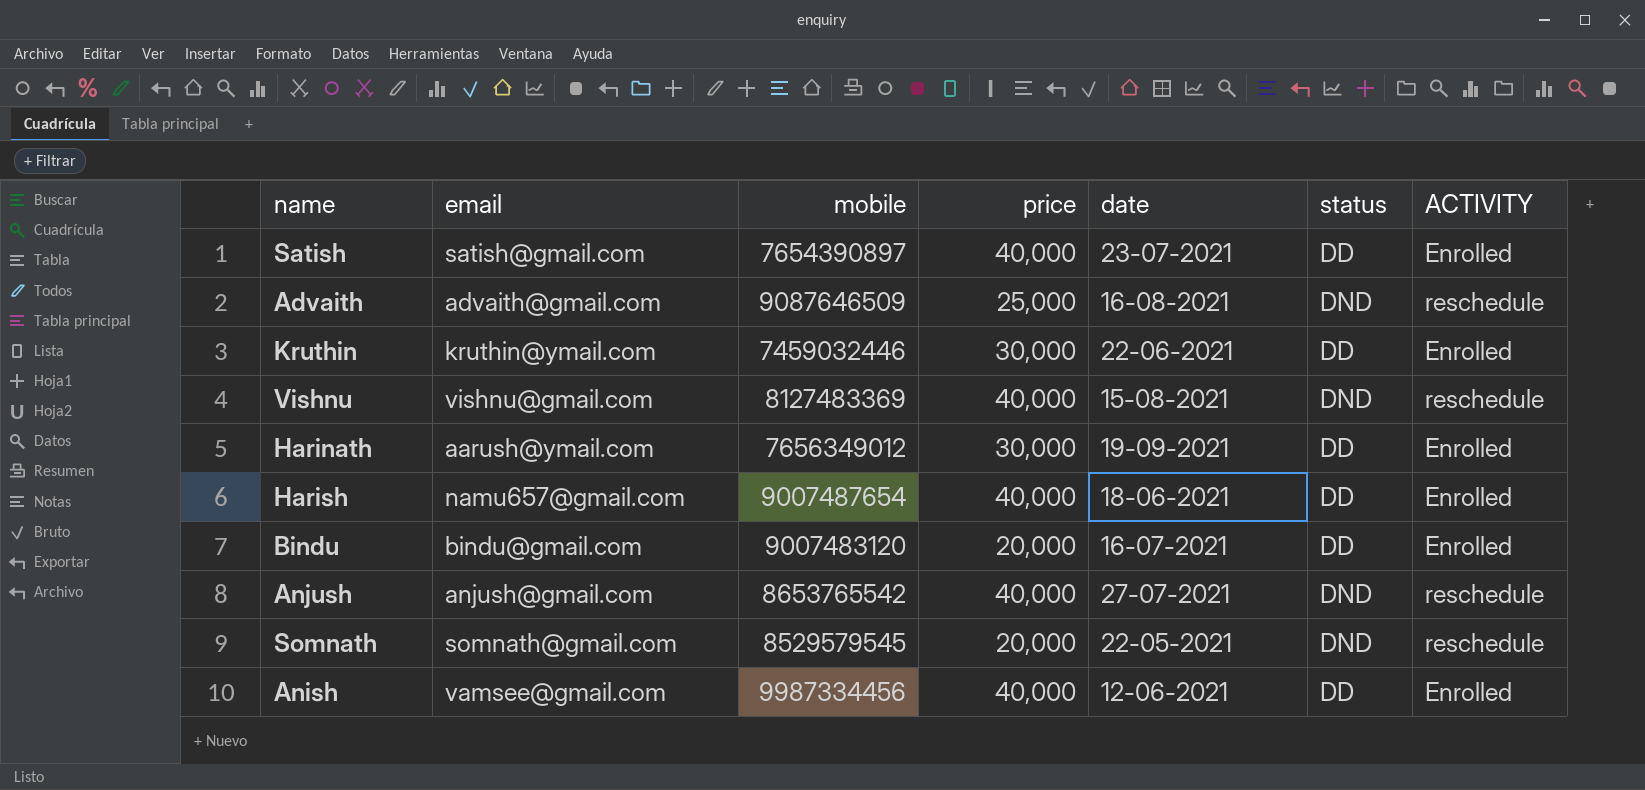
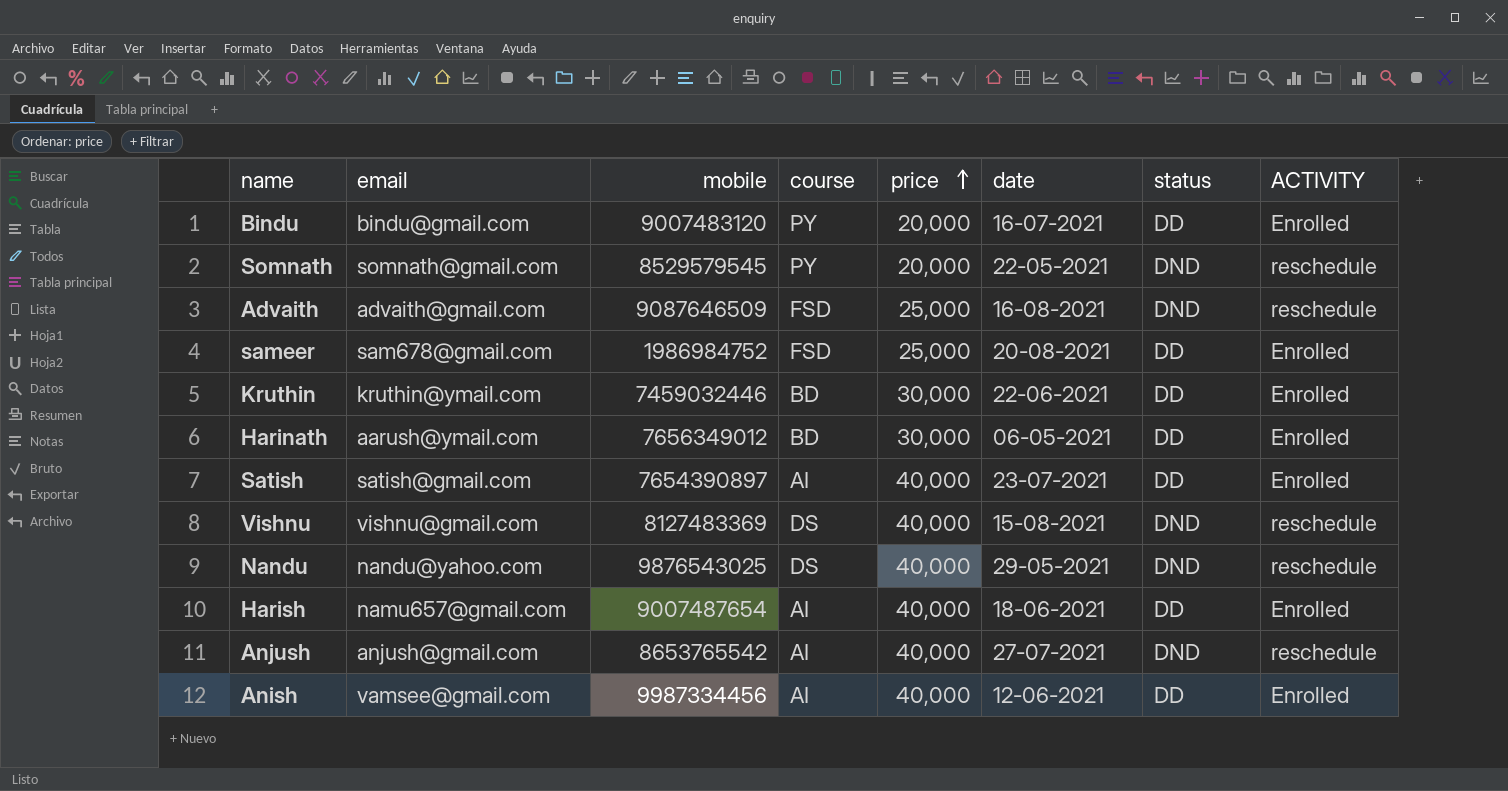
row order: none -> price ascending
column course | position: none -> 4
row sameer: none -> sam678@gmail.com | 1986984752 | FSD | 25,000 | 20-08-2021 | DD | Enrolled
Harinath | date: 19-09-2021 -> 06-05-2021
row Nandu: none -> nandu@yahoo.com | 9876543025 | DS | 40,000 | 29-05-2021 | DND | reschedule

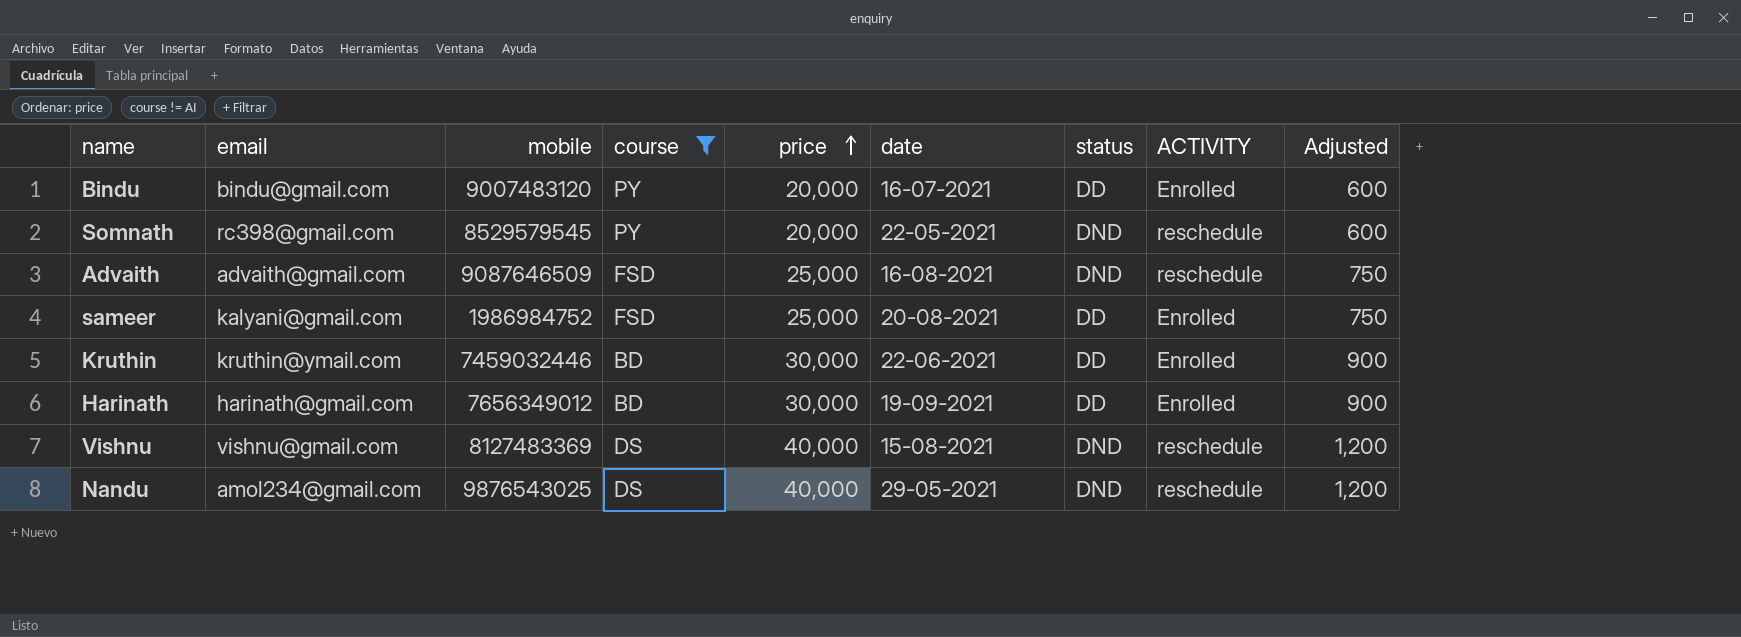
filter: none -> course != AI
column Adjusted | formula: none -> [price] * 0.03
Somnath | email: somnath@gmail.com -> rc398@gmail.com
sameer | email: sam678@gmail.com -> kalyani@gmail.com
Harinath | email: aarush@ymail.com -> harinath@gmail.com
Harinath | date: 06-05-2021 -> 19-09-2021
Nandu | email: nandu@yahoo.com -> amol234@gmail.com

